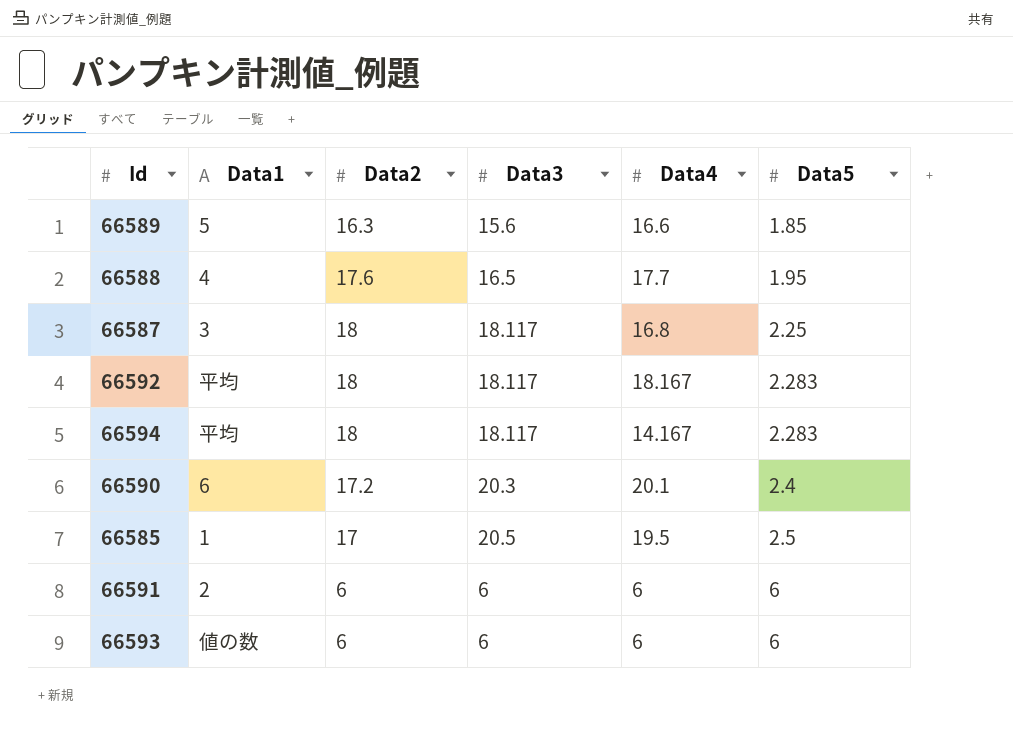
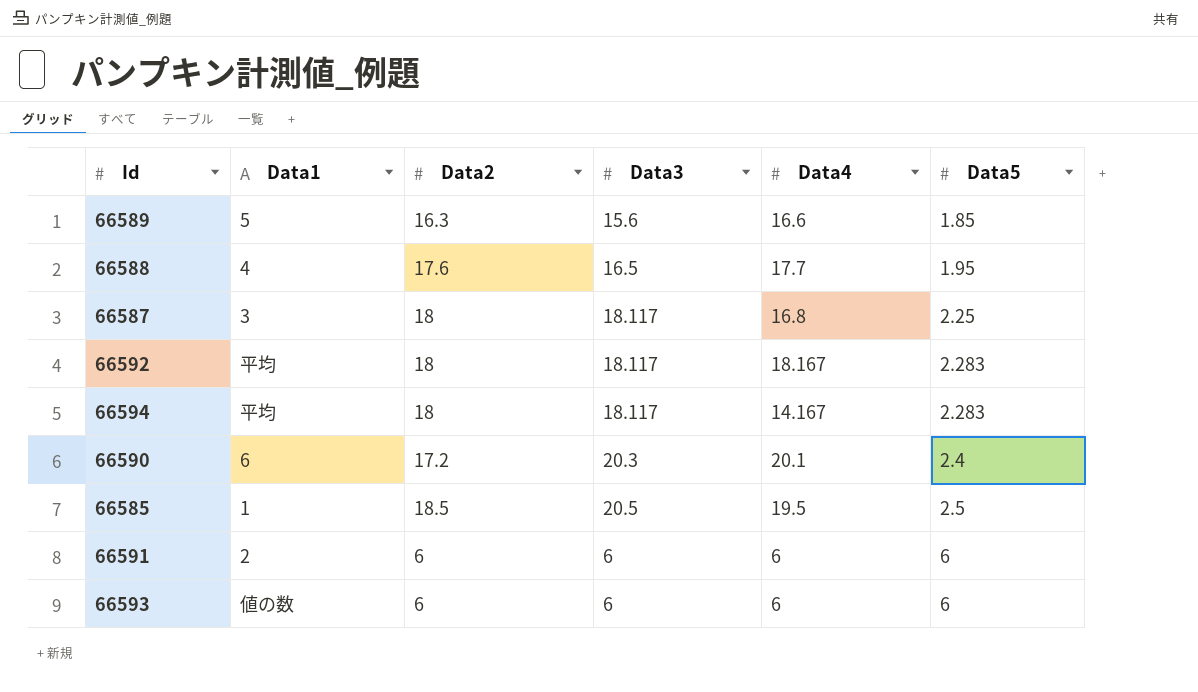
66585 | Data2: 17 -> 18.5

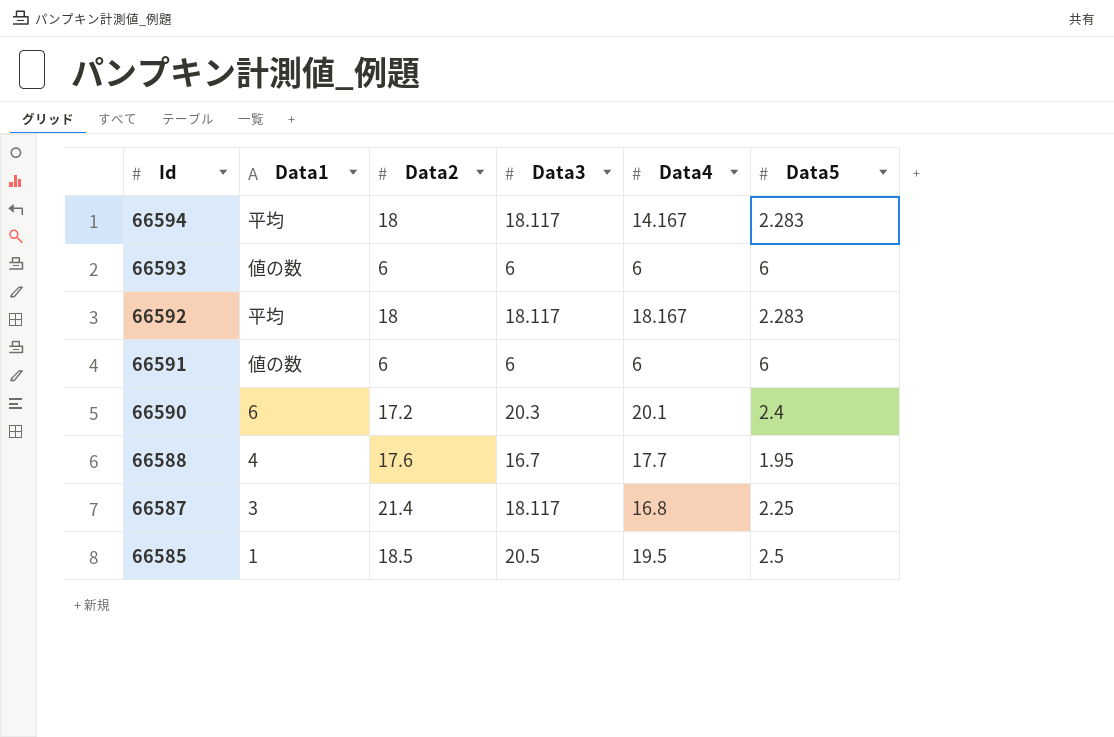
row order: Data5 ascending -> Id descending
row 66589: 5 | 16.3 | 15.6 | 16.6 | 1.85 -> none
66591 | Data1: 2 -> 値の数
66588 | Data3: 16.5 -> 16.7
66587 | Data2: 18 -> 21.4

